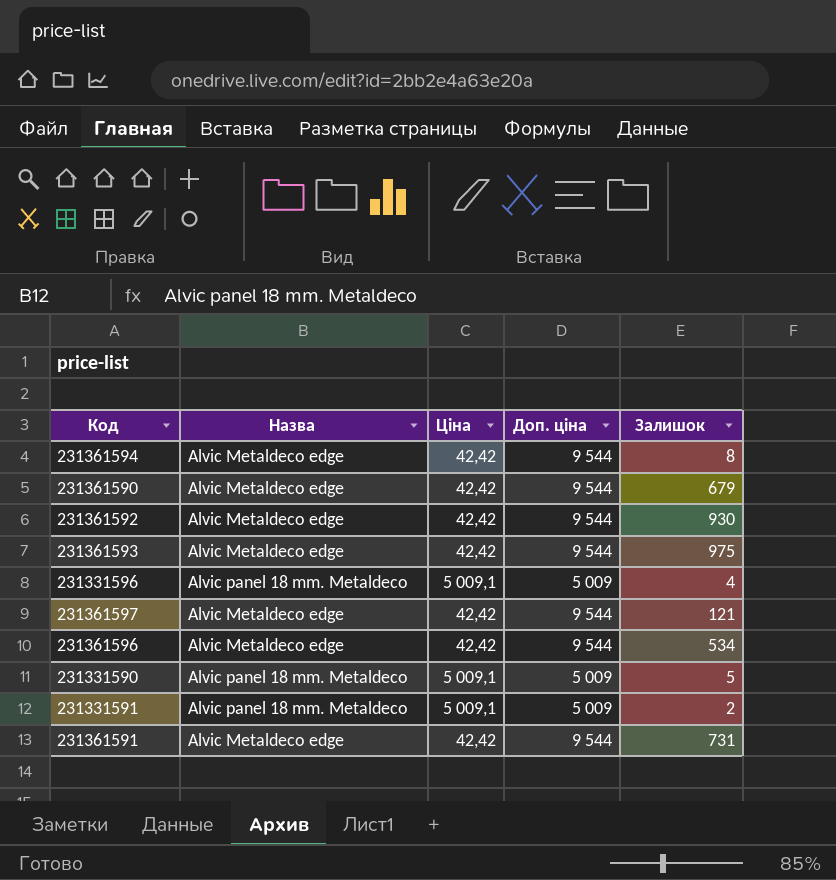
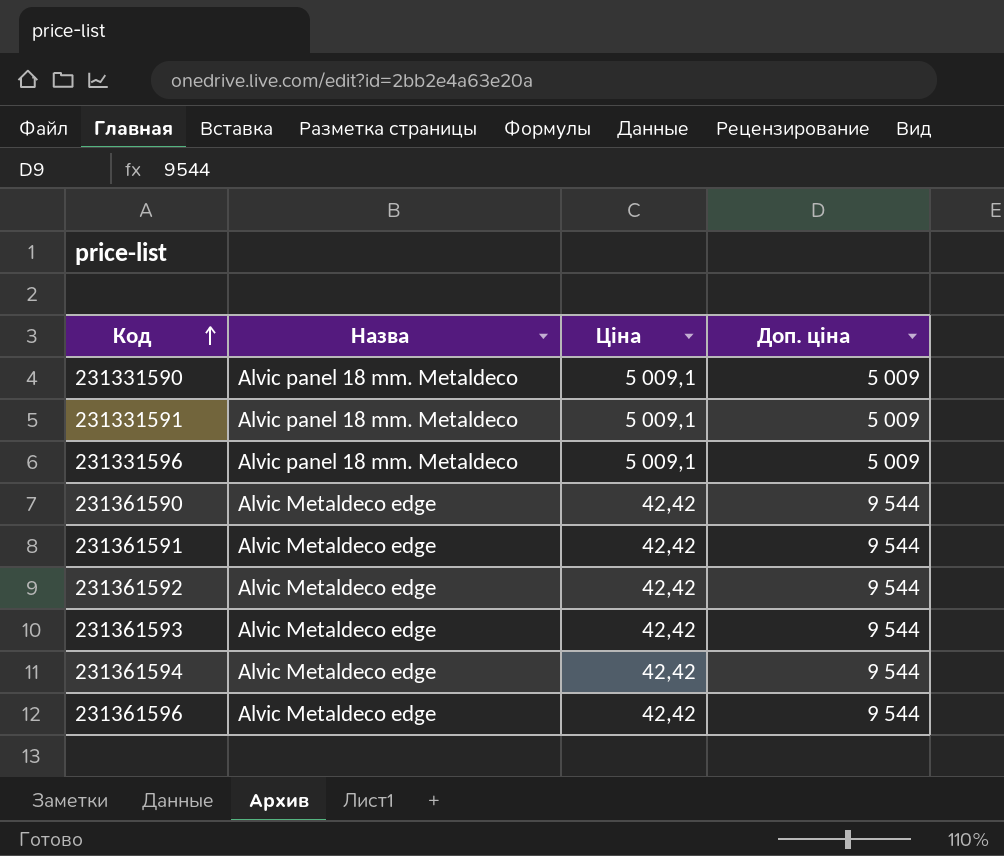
row order: none -> Код ascending
column Залишок | position: 5 -> none
row 231361597: Alvic Metaldeco edge | 42,42 | 9 544 | 121 -> none

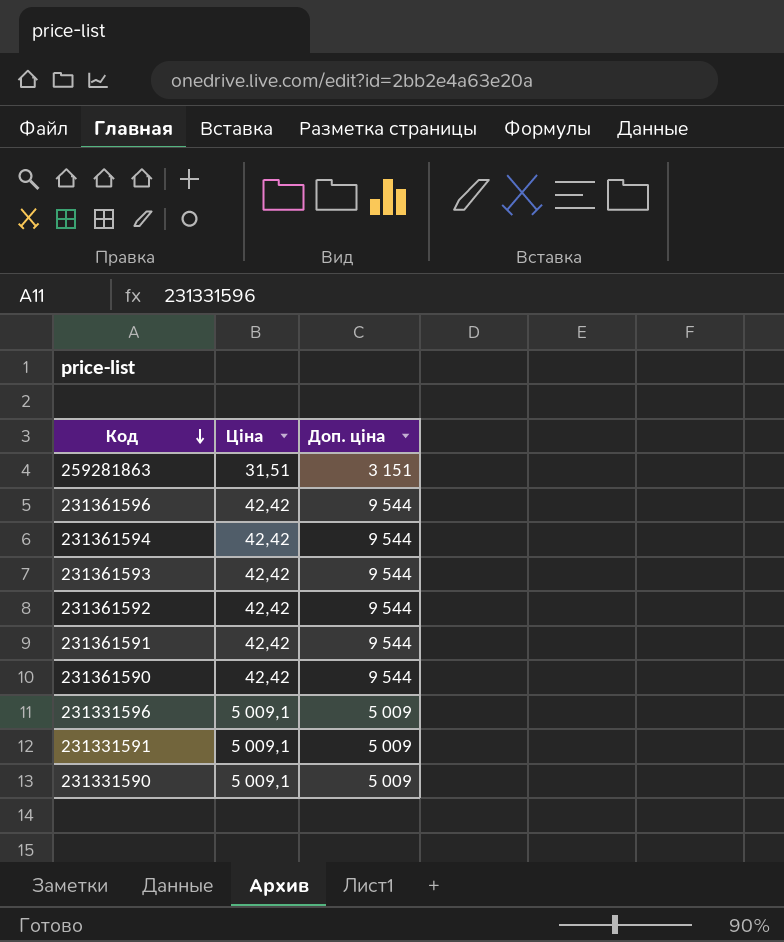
row order: Код ascending -> Код descending
column Назва | position: 2 -> none
row 259281863: none -> 31,51 | 3 151

